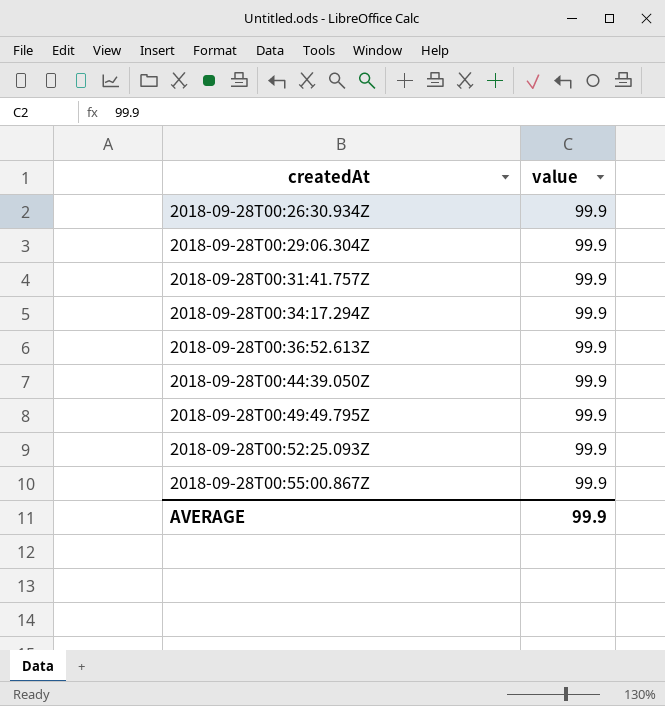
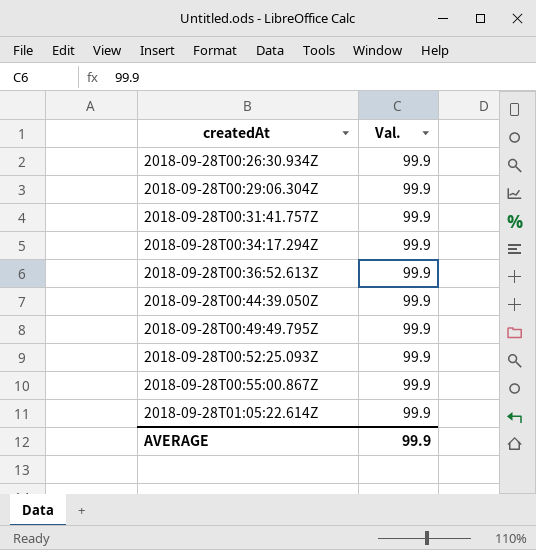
column name: value -> Val.
row 2018-09-28T01:05:22.614Z: none -> 99.9

